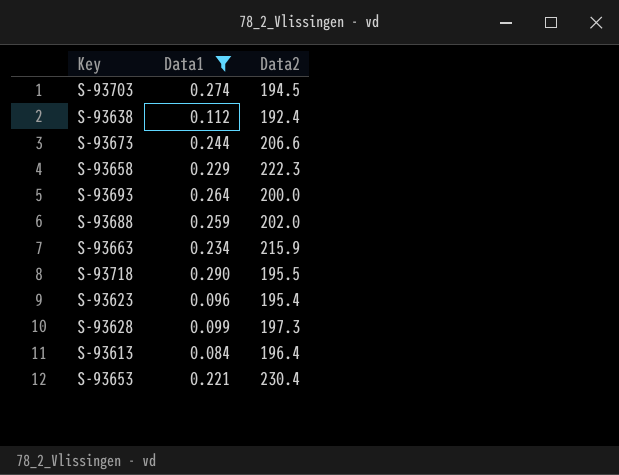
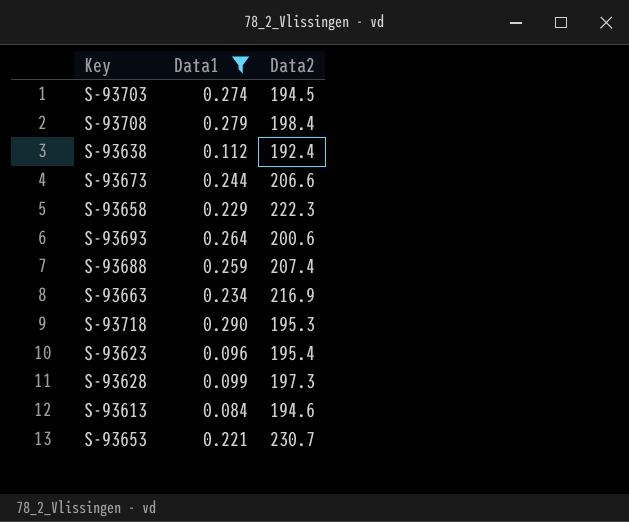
row S-93708: none -> 0.279 | 198.4
S-93693 | Data2: 200.0 -> 200.6
S-93688 | Data2: 202.0 -> 207.4
S-93663 | Data2: 215.9 -> 216.9
S-93718 | Data2: 195.5 -> 195.3
S-93613 | Data2: 196.4 -> 194.6
S-93653 | Data2: 230.4 -> 230.7

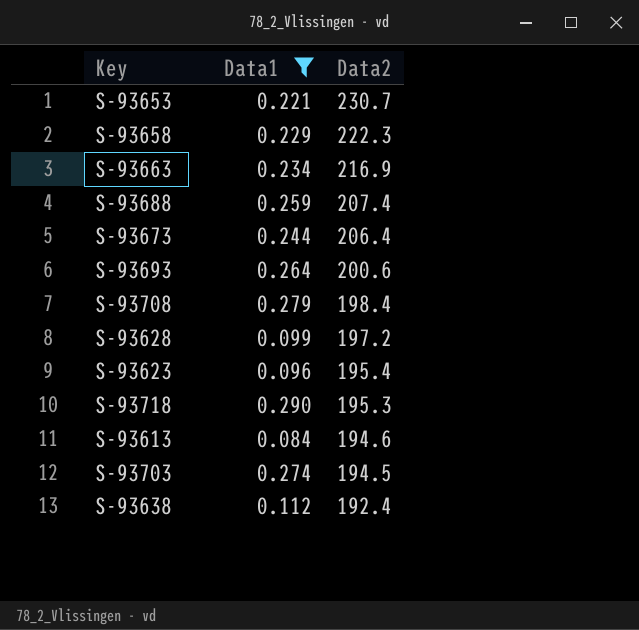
row order: none -> Data2 descending
S-93673 | Data2: 206.6 -> 206.4
S-93628 | Data2: 197.3 -> 197.2

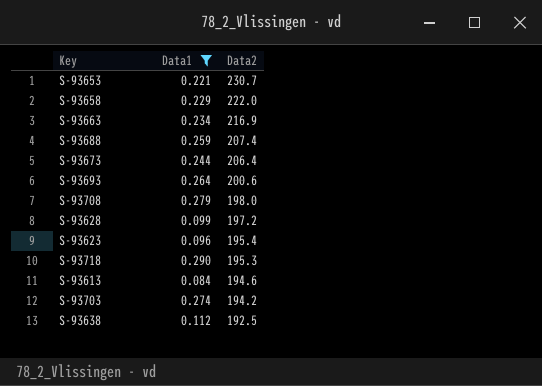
S-93658 | Data2: 222.3 -> 222.0
S-93708 | Data2: 198.4 -> 198.0
S-93703 | Data2: 194.5 -> 194.2
S-93638 | Data2: 192.4 -> 192.5

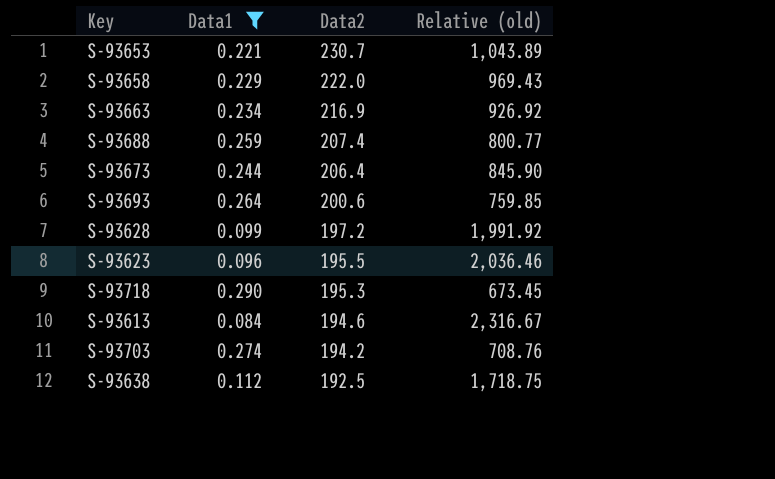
column Relative (old) | formula: none -> [Data2] / [Data1]
row S-93708: 0.279 | 198.0 -> none
S-93623 | Data2: 195.4 -> 195.5

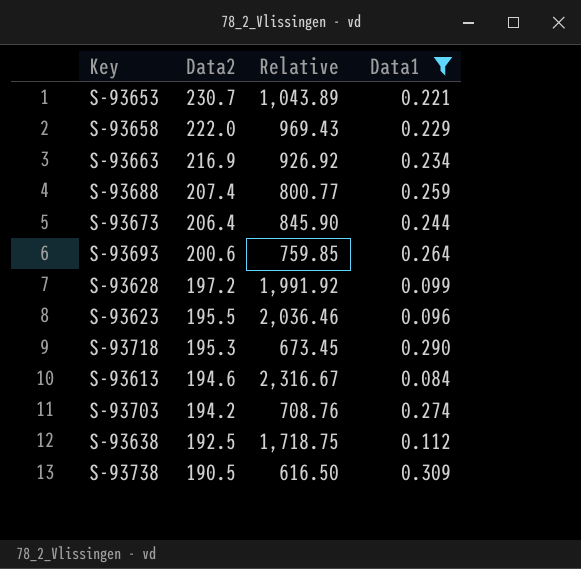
column name: Relative (old) -> Relative
column Data1 | position: 2 -> 4
row S-93738: none -> 190.5 | 616.50 | 0.309

